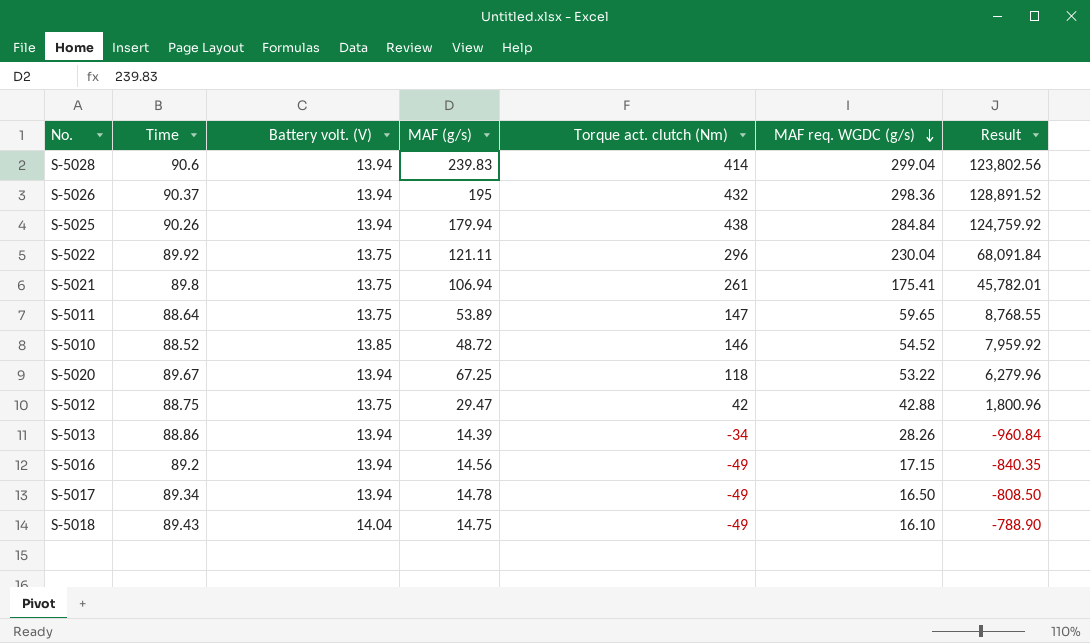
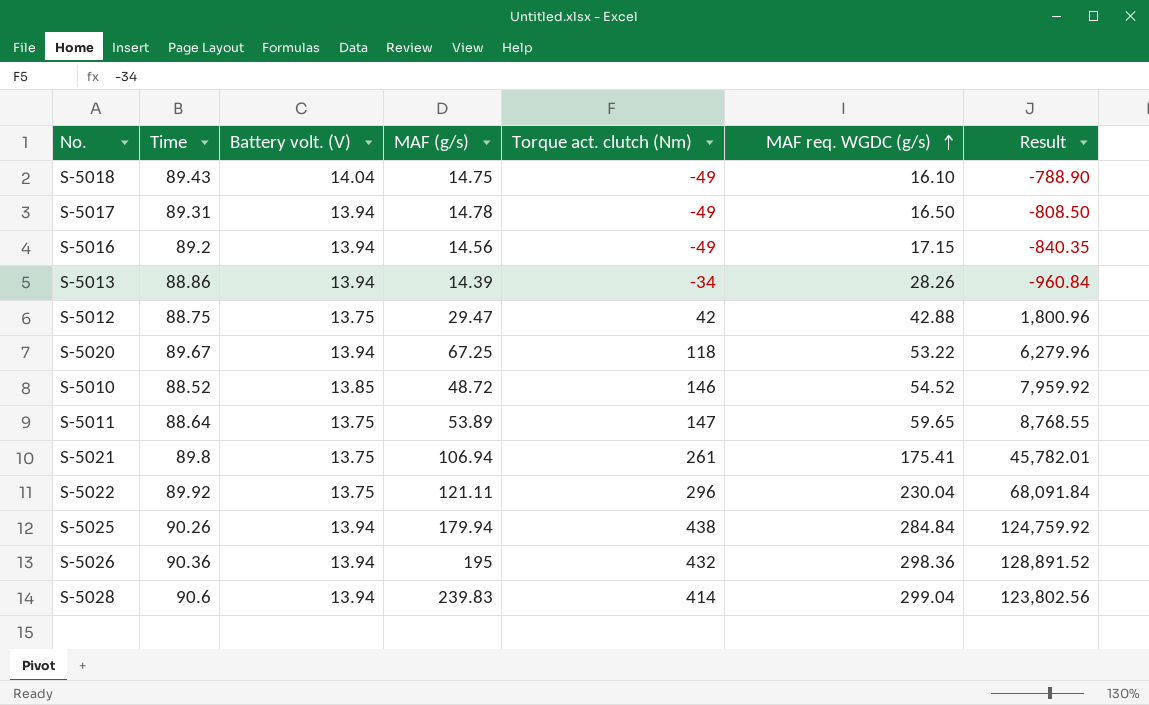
row order: MAF req. WGDC (g/s) descending -> MAF req. WGDC (g/s) ascending
S-5017 | Time: 89.34 -> 89.31
S-5026 | Time: 90.37 -> 90.36

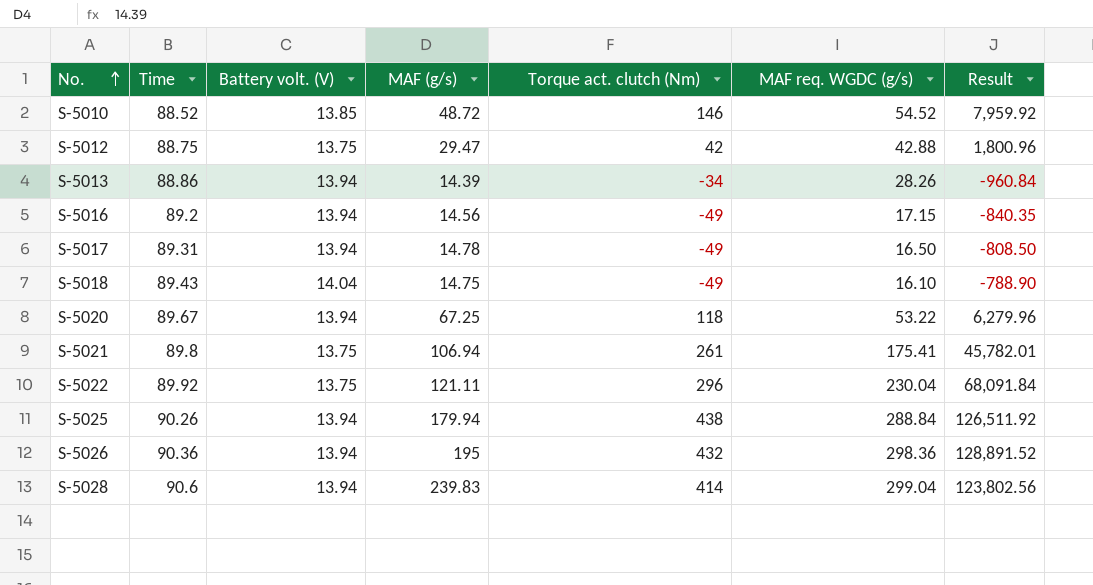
row order: MAF req. WGDC (g/s) ascending -> No. ascending
row S-5011: 88.64 | 13.75 | 53.89 | 147 | 59.65 | 8,768.55 -> none
S-5025 | MAF req. WGDC (g/s): 284.84 -> 288.84
S-5025 | Result: 124,759.92 -> 126,511.92

